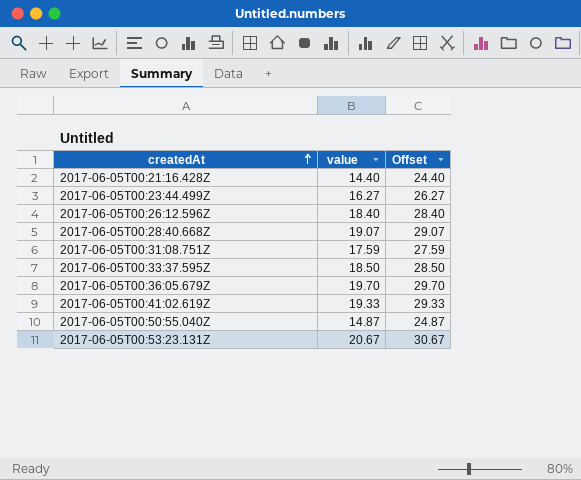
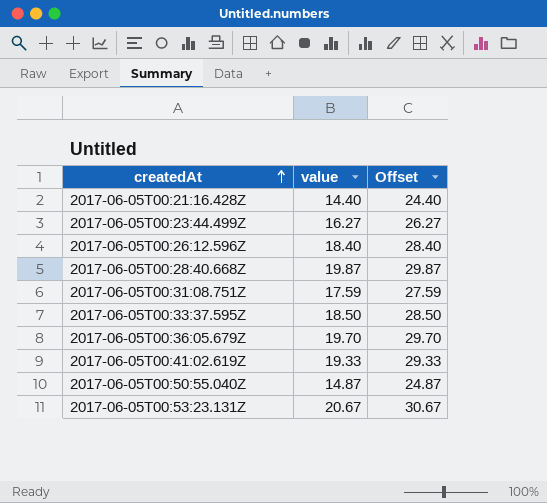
2017-06-05T00:28:40.668Z | value: 19.07 -> 19.87
2017-06-05T00:28:40.668Z | Offset: 29.07 -> 29.87

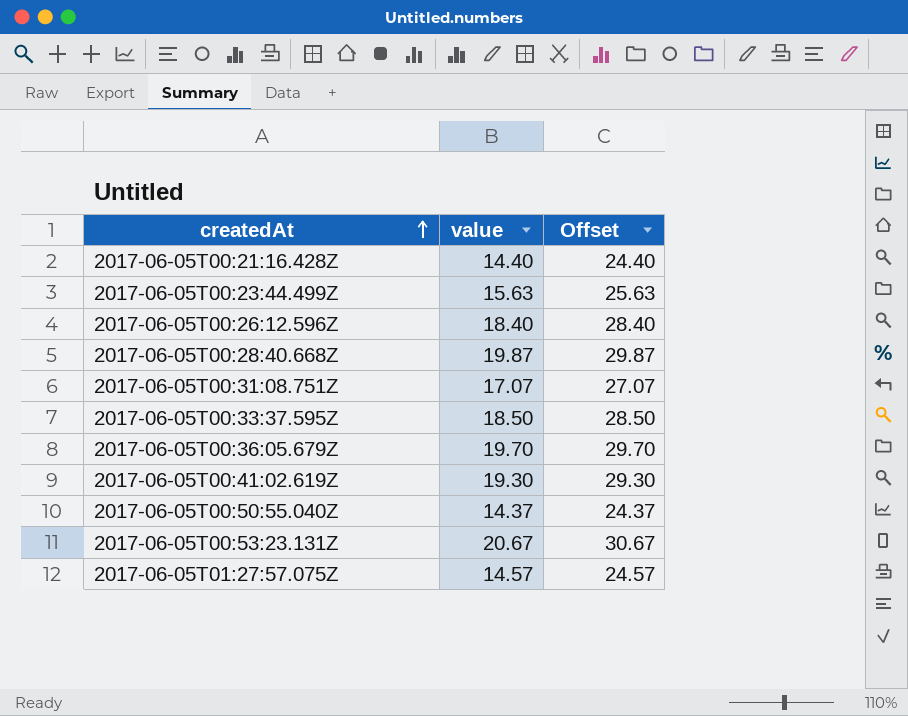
2017-06-05T00:23:44.499Z | value: 16.27 -> 15.63
2017-06-05T00:23:44.499Z | Offset: 26.27 -> 25.63
2017-06-05T00:31:08.751Z | value: 17.59 -> 17.07
2017-06-05T00:31:08.751Z | Offset: 27.59 -> 27.07
2017-06-05T00:41:02.619Z | value: 19.33 -> 19.30
2017-06-05T00:41:02.619Z | Offset: 29.33 -> 29.30
2017-06-05T00:50:55.040Z | value: 14.87 -> 14.37
2017-06-05T00:50:55.040Z | Offset: 24.87 -> 24.37
row 2017-06-05T01:27:57.075Z: none -> 14.57 | 24.57

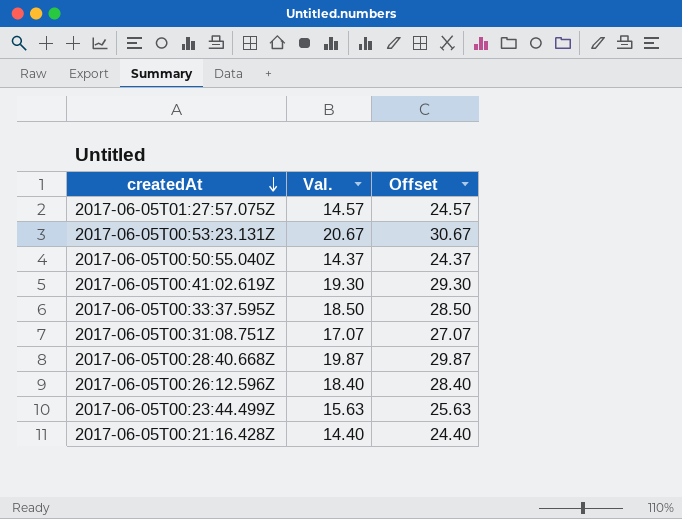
row order: createdAt ascending -> createdAt descending
column name: value -> Val.
row 2017-06-05T00:36:05.679Z: 19.70 | 29.70 -> none

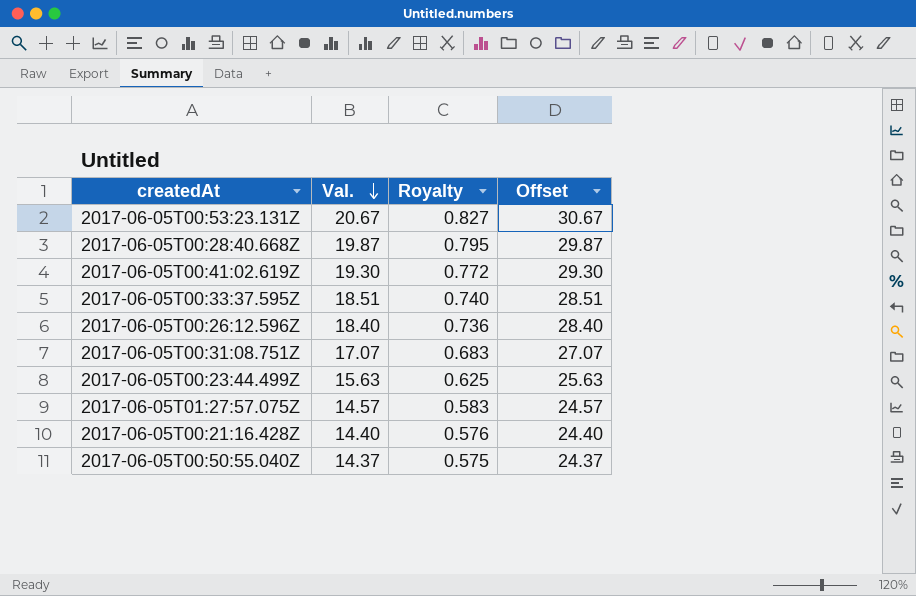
row order: createdAt descending -> Val. descending
column Royalty | formula: none -> [Val.] * 0.04
2017-06-05T00:33:37.595Z | Val.: 18.50 -> 18.51
2017-06-05T00:33:37.595Z | Offset: 28.50 -> 28.51

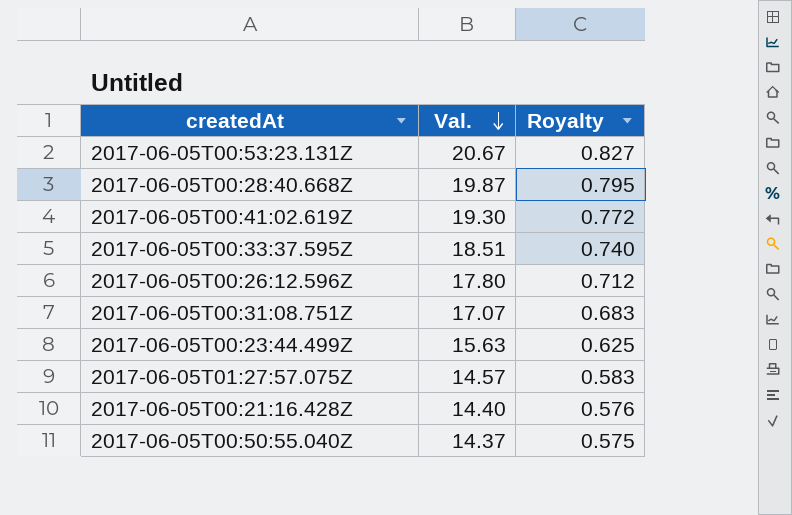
column Offset | formula: [Val.] + 10 -> none
2017-06-05T00:26:12.596Z | Val.: 18.40 -> 17.80
2017-06-05T00:26:12.596Z | Royalty: 0.736 -> 0.712

